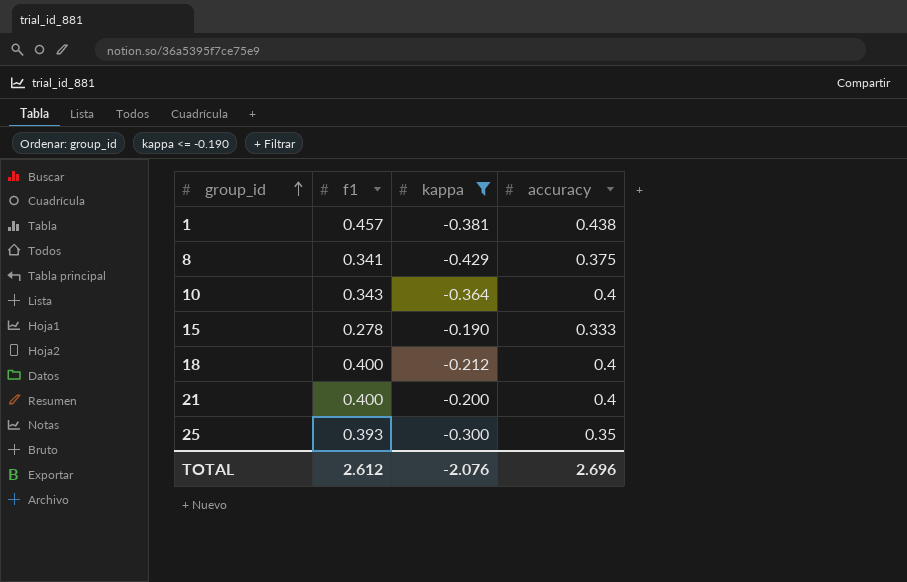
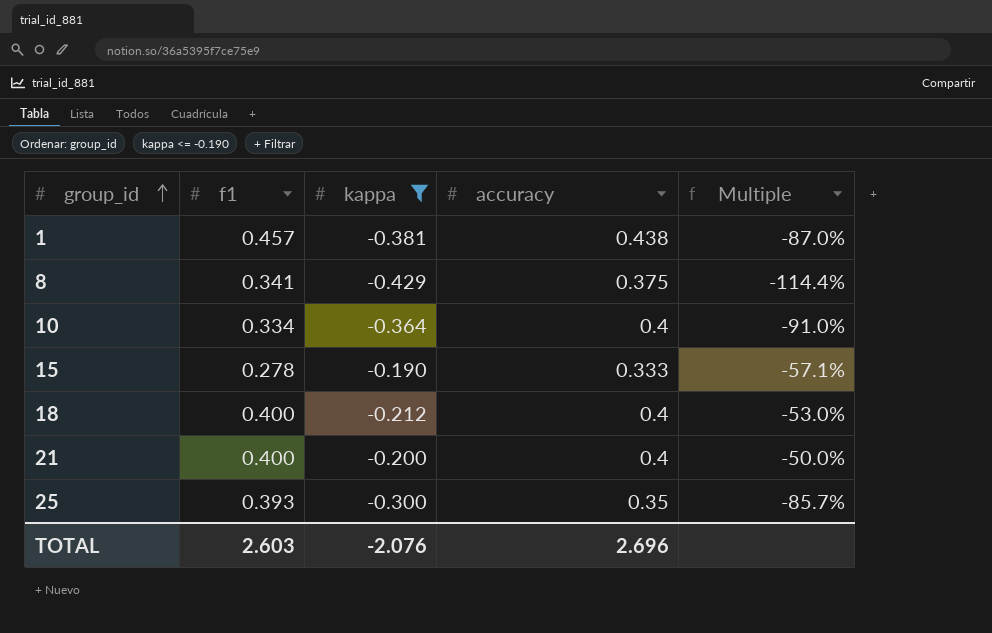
column Multiple | formula: none -> [kappa] / [accuracy]
10 | f1: 0.343 -> 0.334
TOTAL | f1: 2.612 -> 2.603

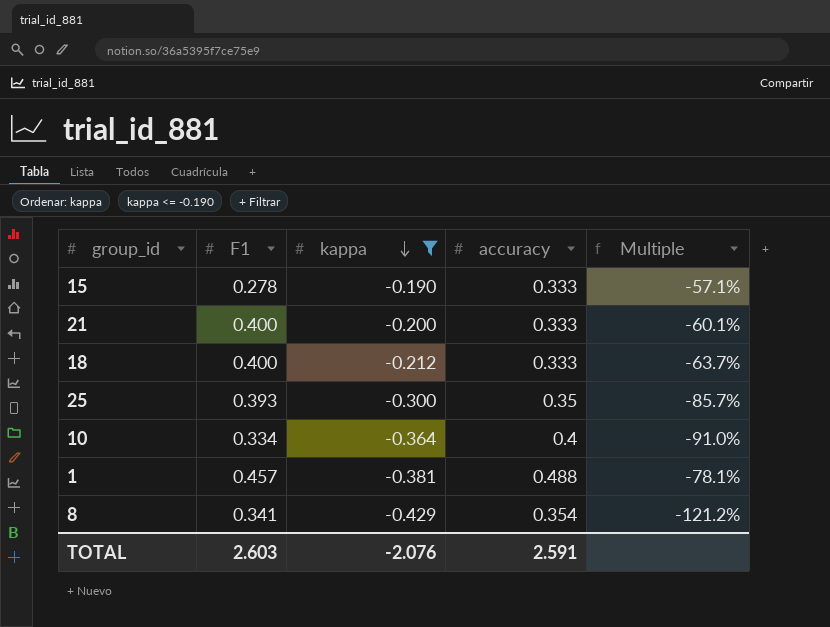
row order: group_id ascending -> kappa descending
column name: f1 -> F1
21 | accuracy: 0.4 -> 0.333
21 | Multiple: -50.0% -> -60.1%
18 | accuracy: 0.4 -> 0.333
18 | Multiple: -53.0% -> -63.7%
1 | accuracy: 0.438 -> 0.488
1 | Multiple: -87.0% -> -78.1%
8 | accuracy: 0.375 -> 0.354
8 | Multiple: -114.4% -> -121.2%
TOTAL | accuracy: 2.696 -> 2.591

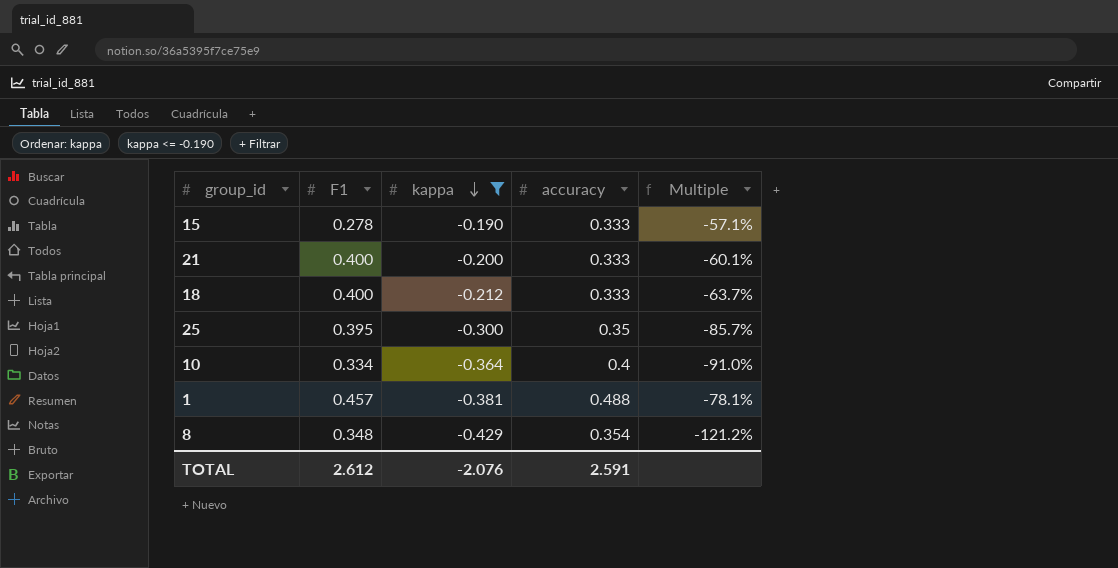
25 | F1: 0.393 -> 0.395
8 | F1: 0.341 -> 0.348
TOTAL | F1: 2.603 -> 2.612

